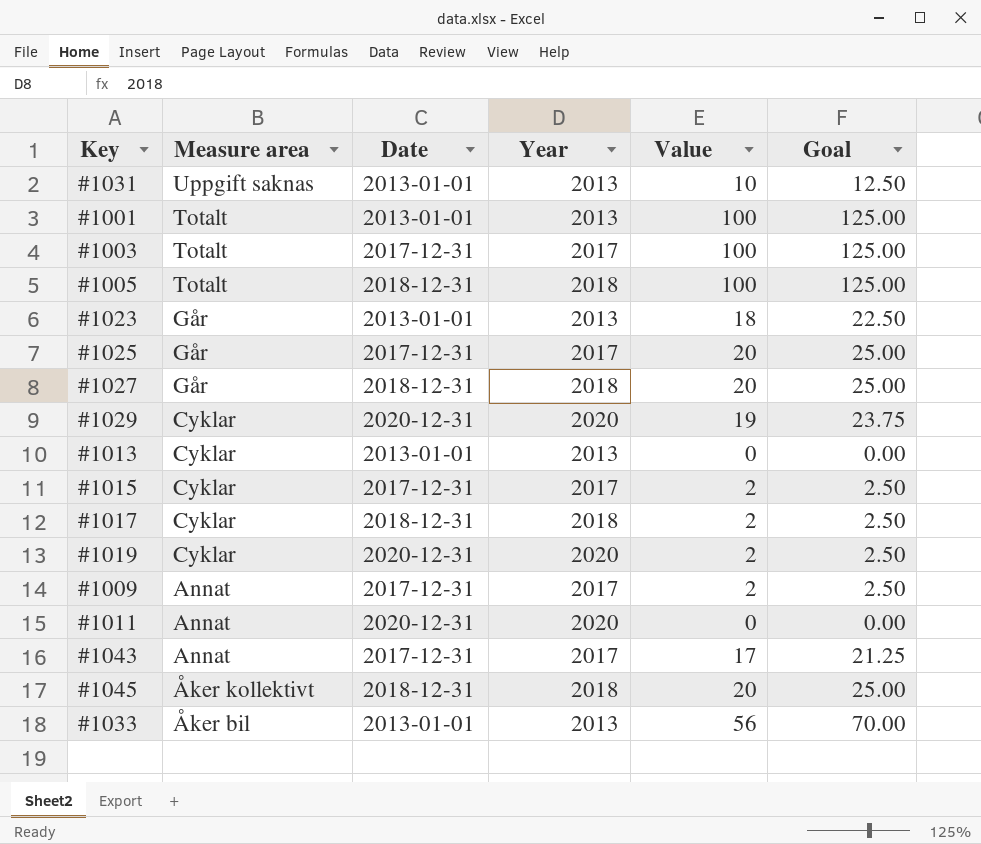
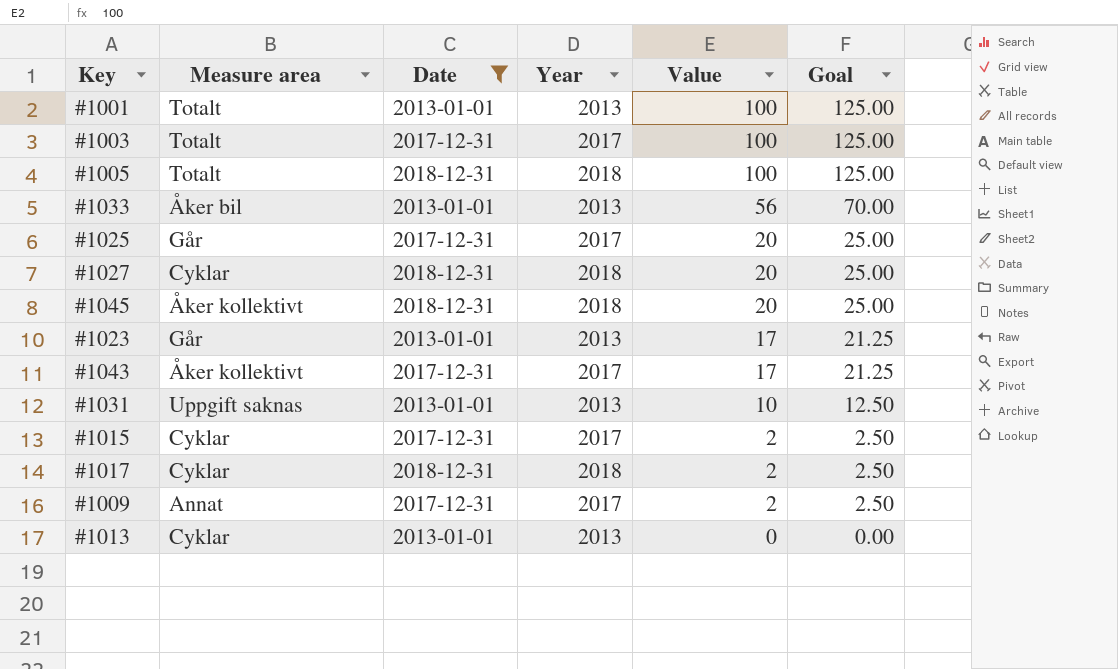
filter: none -> Date != 2020-12-31
row order: Measure area descending -> Value descending
#1027 | Measure area: Går -> Cyklar
#1023 | Value: 18 -> 17
#1023 | Goal: 22.50 -> 21.25
#1043 | Measure area: Annat -> Åker kollektivt

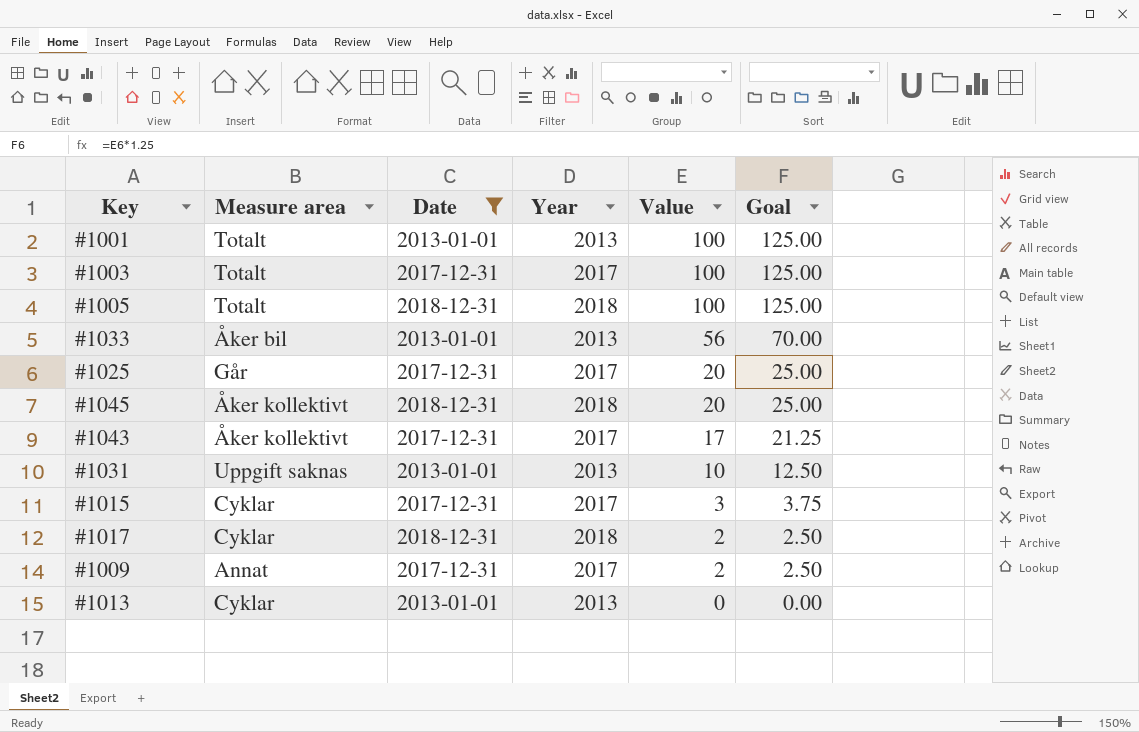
row #1027: Cyklar | 2018-12-31 | 2018 | 20 | 25.00 -> none
row #1023: Går | 2013-01-01 | 2013 | 17 | 21.25 -> none
#1015 | Value: 2 -> 3
#1015 | Goal: 2.50 -> 3.75

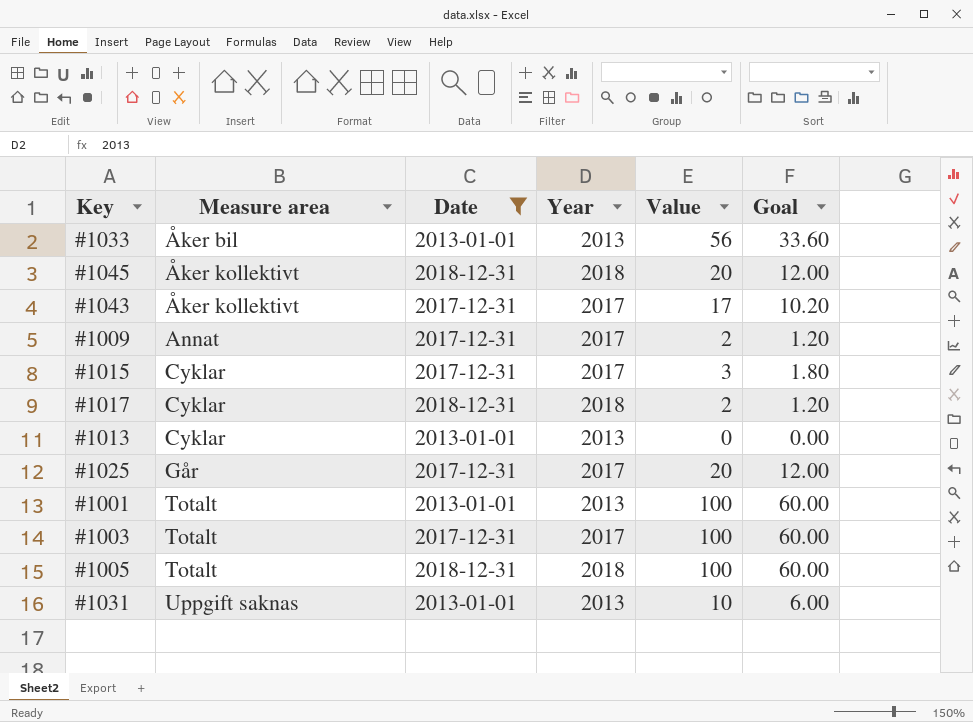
row order: Value descending -> Measure area ascending
column Goal | formula: [Value] * 1.25 -> [Value] * 0.6

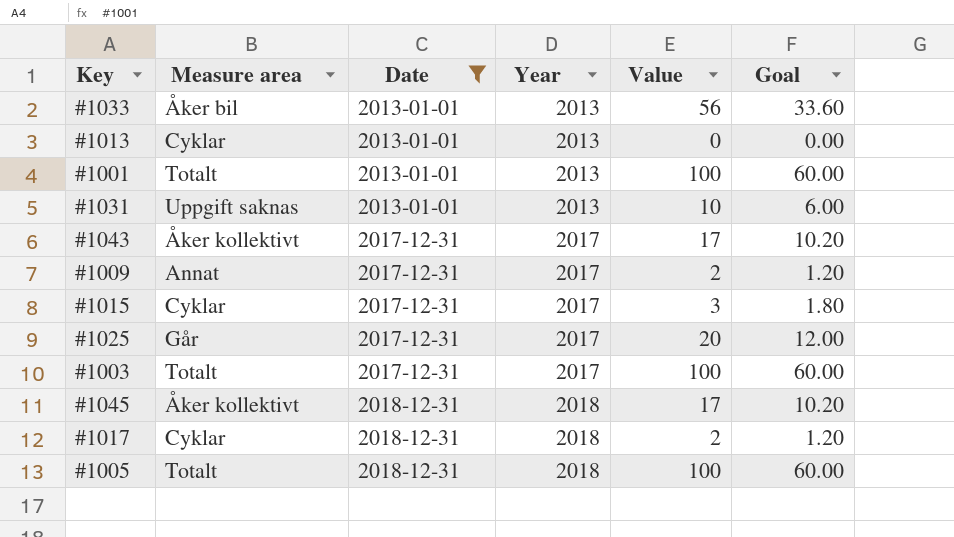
row order: Measure area ascending -> Date ascending
#1045 | Value: 20 -> 17
#1045 | Goal: 12.00 -> 10.20

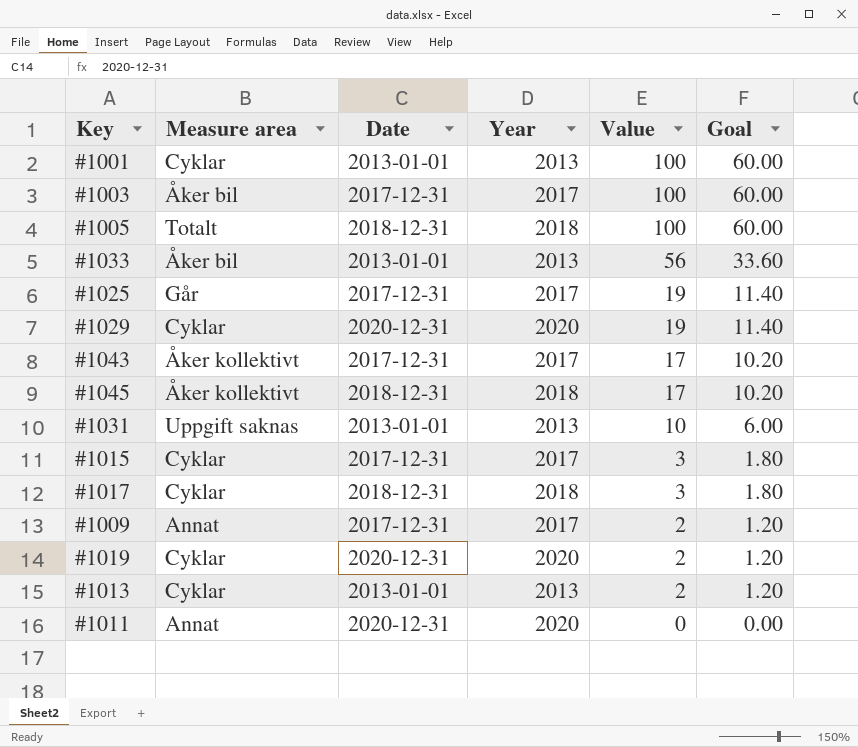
filter: Date != 2020-12-31 -> none
row order: Date ascending -> Value descending
#1001 | Measure area: Totalt -> Cyklar
#1003 | Measure area: Totalt -> Åker bil
#1025 | Value: 20 -> 19
#1025 | Goal: 12.00 -> 11.40
#1017 | Value: 2 -> 3
#1017 | Goal: 1.20 -> 1.80
#1013 | Value: 0 -> 2
#1013 | Goal: 0.00 -> 1.20

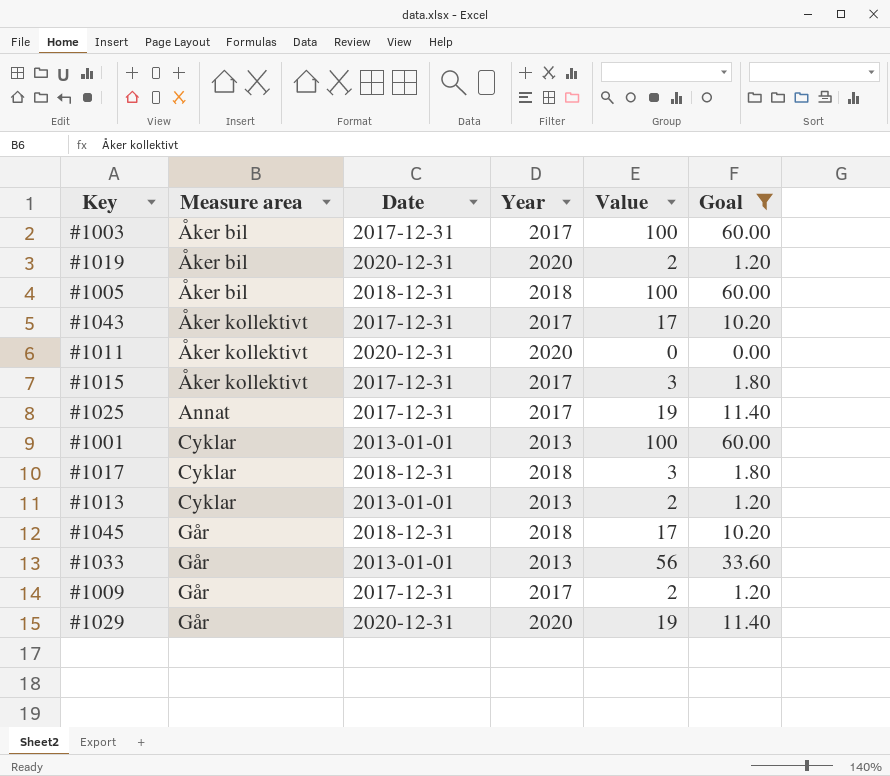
filter: none -> Goal != 6.00
row order: Value descending -> Measure area ascending
#1019 | Measure area: Cyklar -> Åker bil
#1005 | Measure area: Totalt -> Åker bil
#1011 | Measure area: Annat -> Åker kollektivt
#1015 | Measure area: Cyklar -> Åker kollektivt
#1025 | Measure area: Går -> Annat
#1045 | Measure area: Åker kollektivt -> Går
#1033 | Measure area: Åker bil -> Går
#1009 | Measure area: Annat -> Går
#1029 | Measure area: Cyklar -> Går

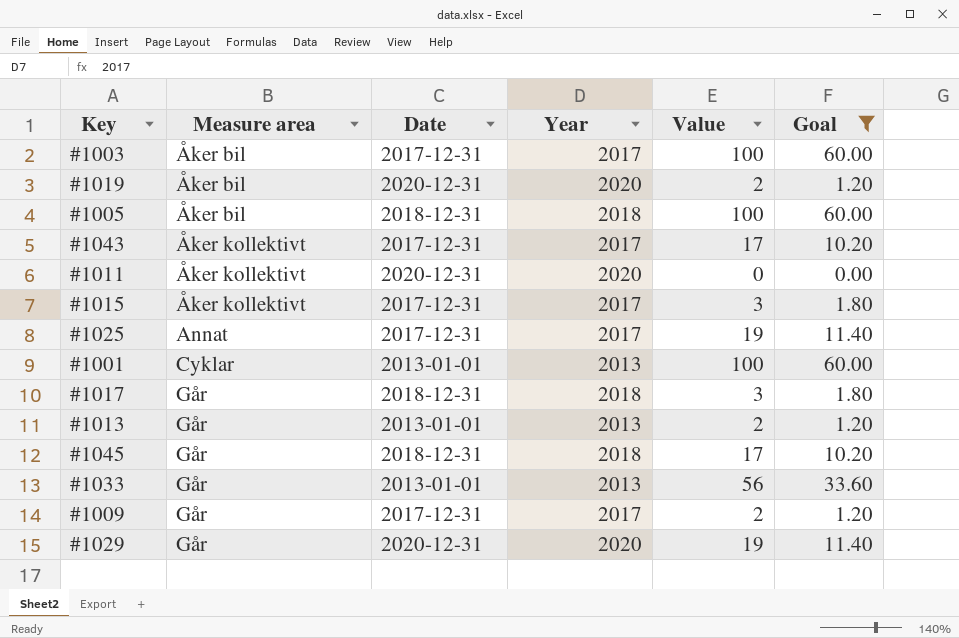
#1017 | Measure area: Cyklar -> Går
#1013 | Measure area: Cyklar -> Går

